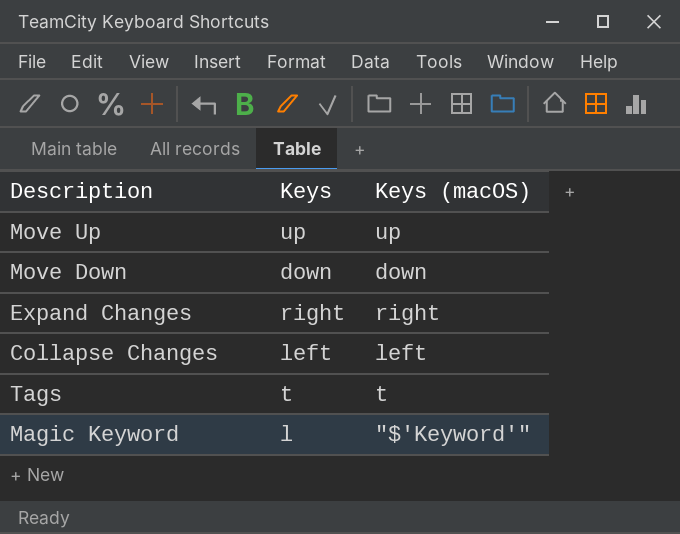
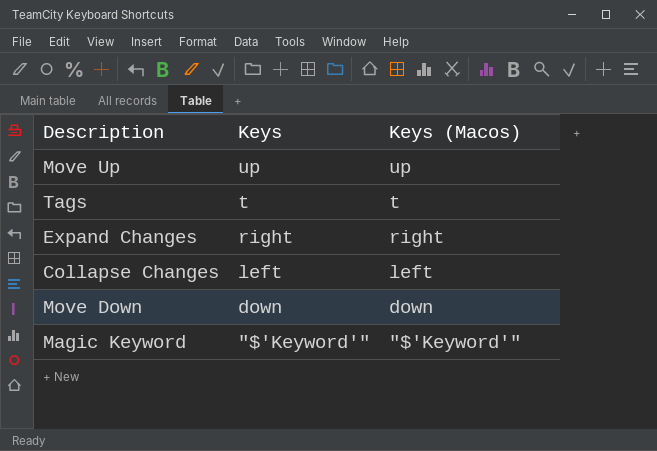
row order: none -> Keys descending
column name: Keys (macOS) -> Keys (Macos)
Magic Keyword | Keys: l -> "$'Keyword'"

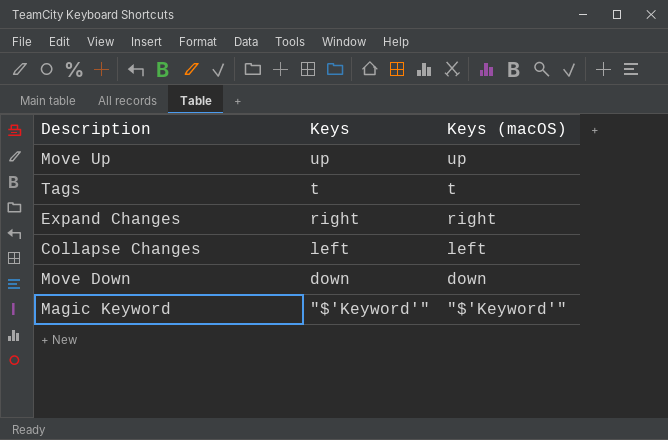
column name: Keys (Macos) -> Keys (macOS)

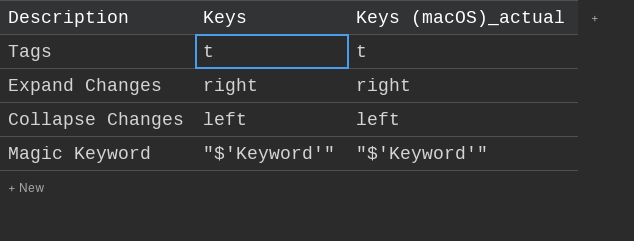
column name: Keys (macOS) -> Keys (macOS)_actual
row Move Up: up | up -> none
row Move Down: down | down -> none

